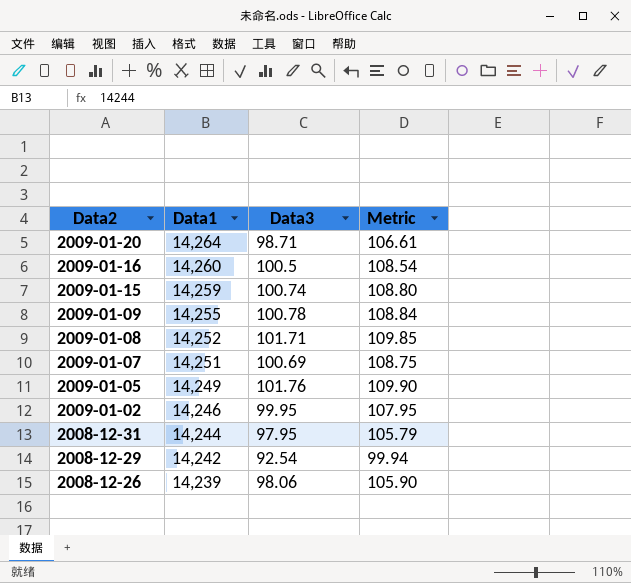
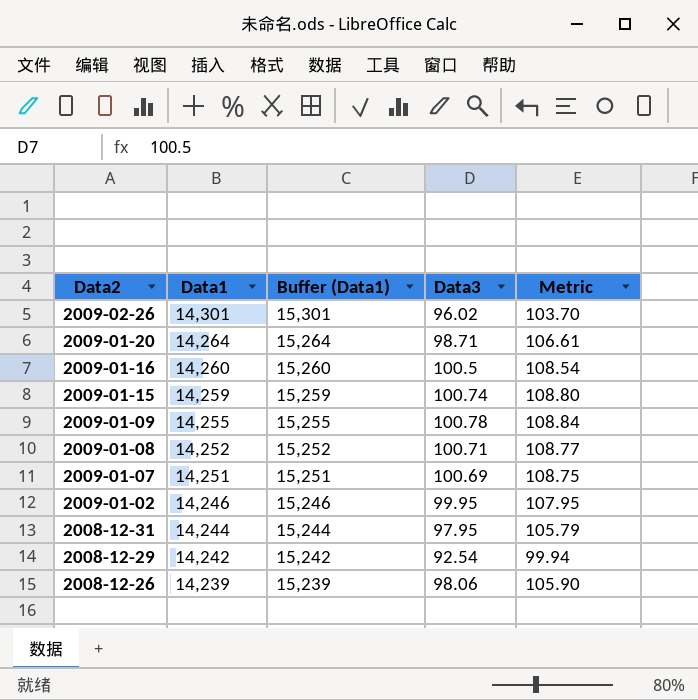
column Buffer (Data1) | formula: none -> [Data1] + 1000
row 2009-01-05: 14,249 | 101.76 | 109.90 -> none
row 2009-02-26: none -> 14,301 | 15,301 | 96.02 | 103.70
2009-01-08 | Data3: 101.71 -> 100.71
2009-01-08 | Metric: 109.85 -> 108.77

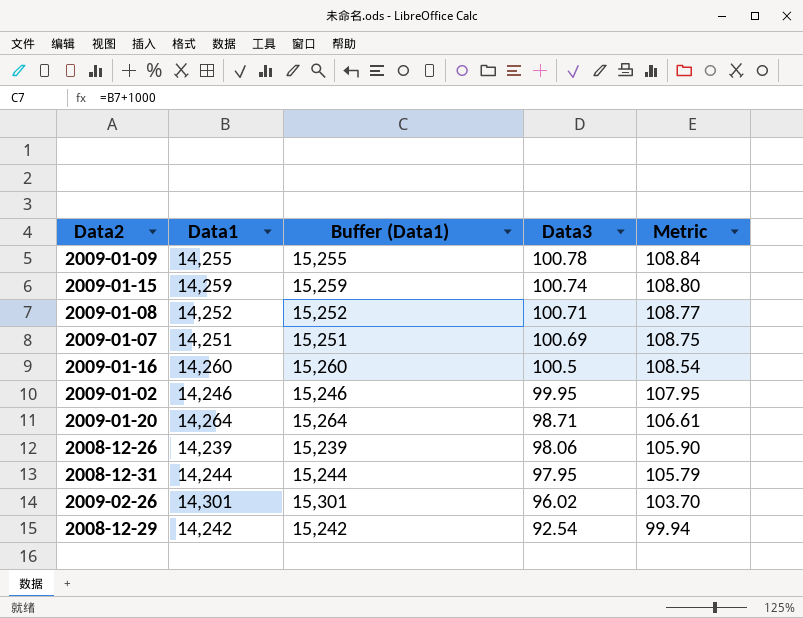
row order: Data2 descending -> Data3 descending

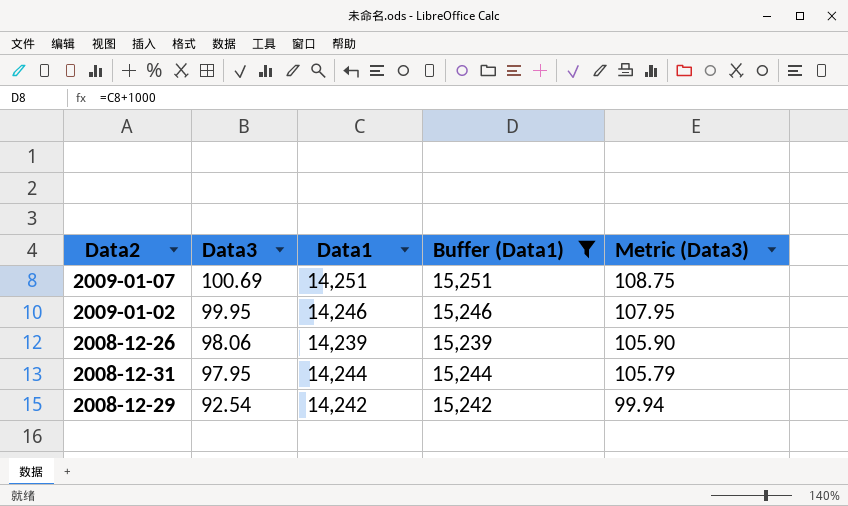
filter: none -> Buffer (Data1) <= 15,251
column Data3 | position: 4 -> 2
column name: Metric -> Metric (Data3)

